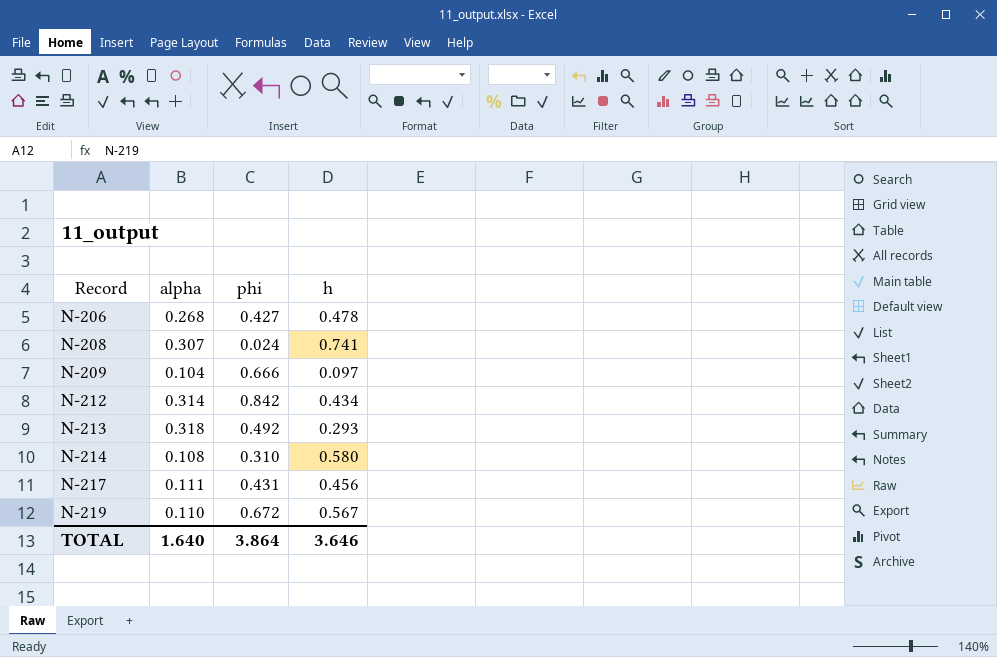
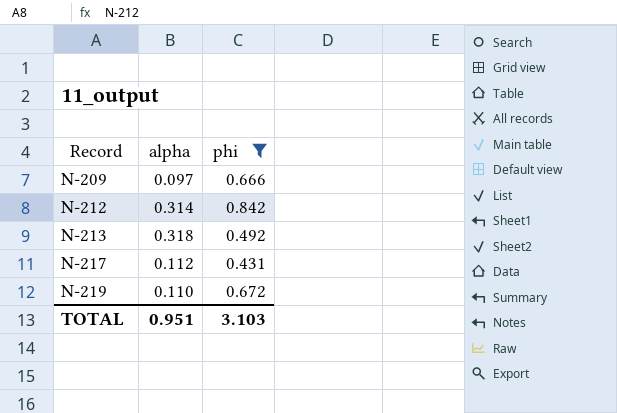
filter: none -> phi >= 0.431
column h | position: 4 -> none
N-209 | alpha: 0.104 -> 0.097
N-217 | alpha: 0.111 -> 0.112
TOTAL | alpha: 1.640 -> 0.951
TOTAL | phi: 3.864 -> 3.103

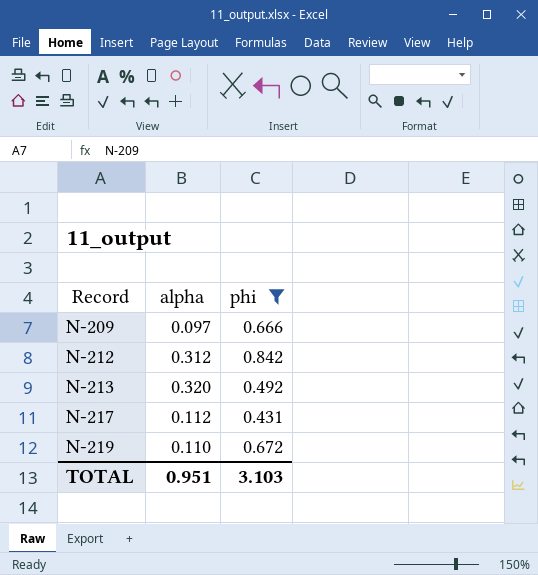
N-212 | alpha: 0.314 -> 0.312
N-213 | alpha: 0.318 -> 0.320

